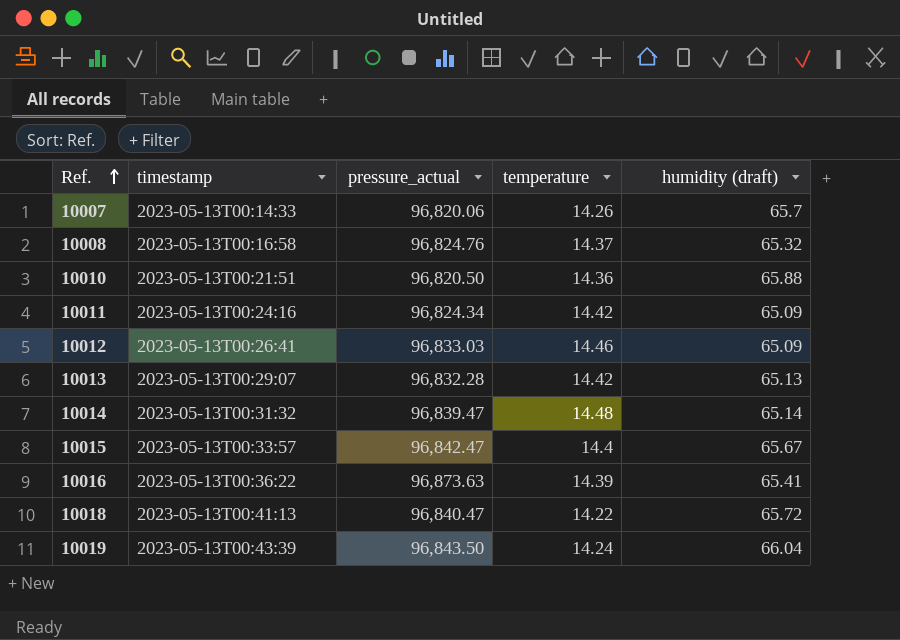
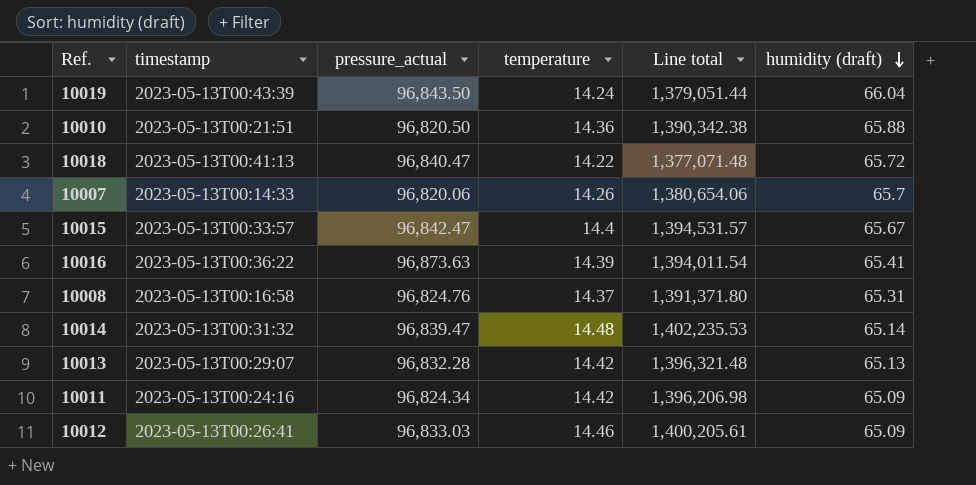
row order: Ref. ascending -> humidity (draft) descending
column Line total | formula: none -> [pressure_actual] * [temperature]
10008 | humidity (draft): 65.32 -> 65.31

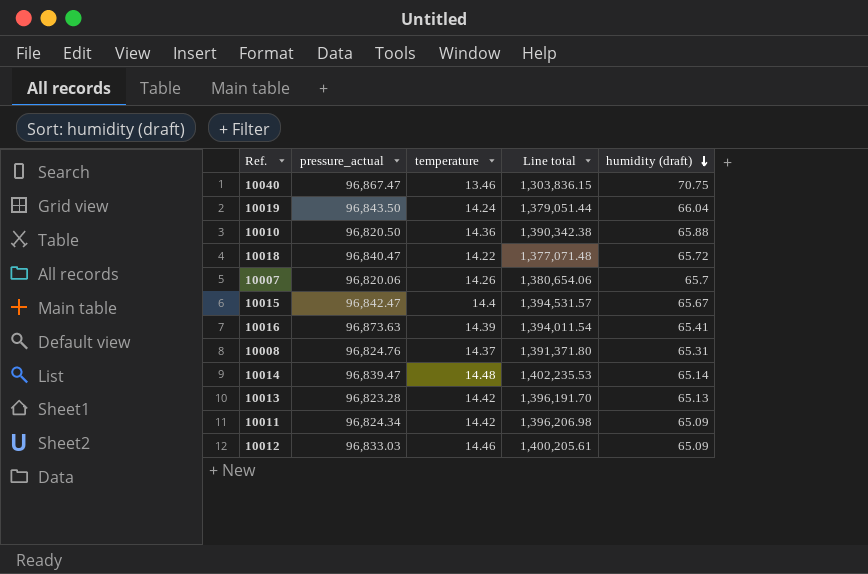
column timestamp | position: 2 -> none
row 10040: none -> 96,867.47 | 13.46 | 1,303,836.15 | 70.75
10013 | pressure_actual: 96,832.28 -> 96,823.28
10013 | Line total: 1,396,321.48 -> 1,396,191.70

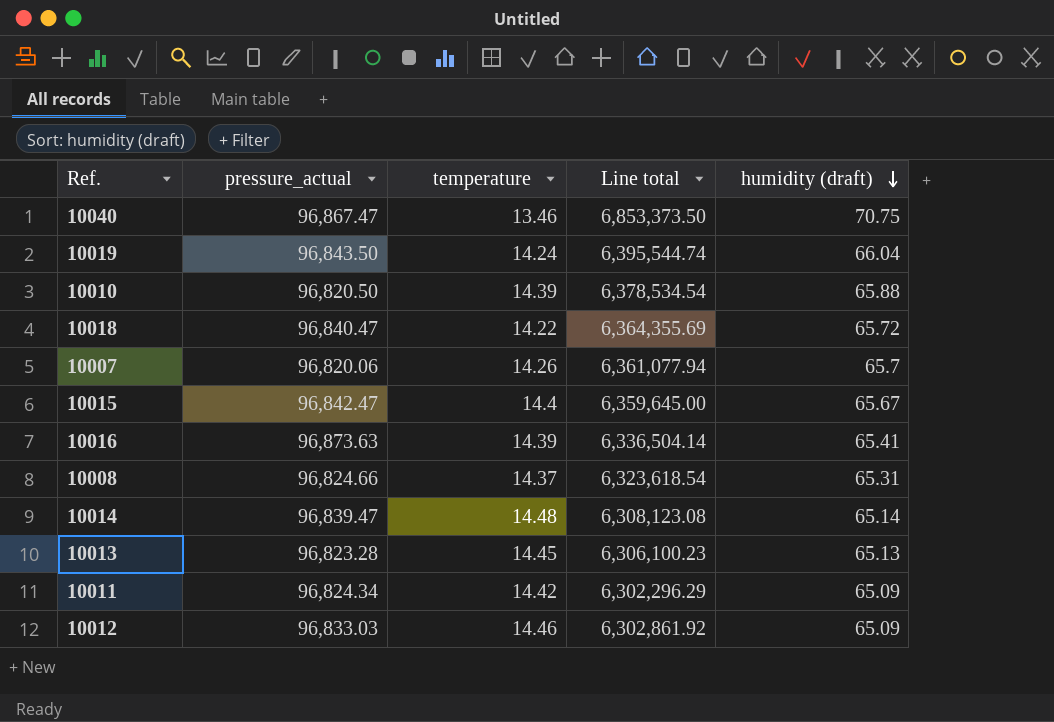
column Line total | formula: [pressure_actual] * [temperature] -> [pressure_actual] * [humidity (draft)]
10010 | temperature: 14.36 -> 14.39
10008 | pressure_actual: 96,824.76 -> 96,824.66
10013 | temperature: 14.42 -> 14.45

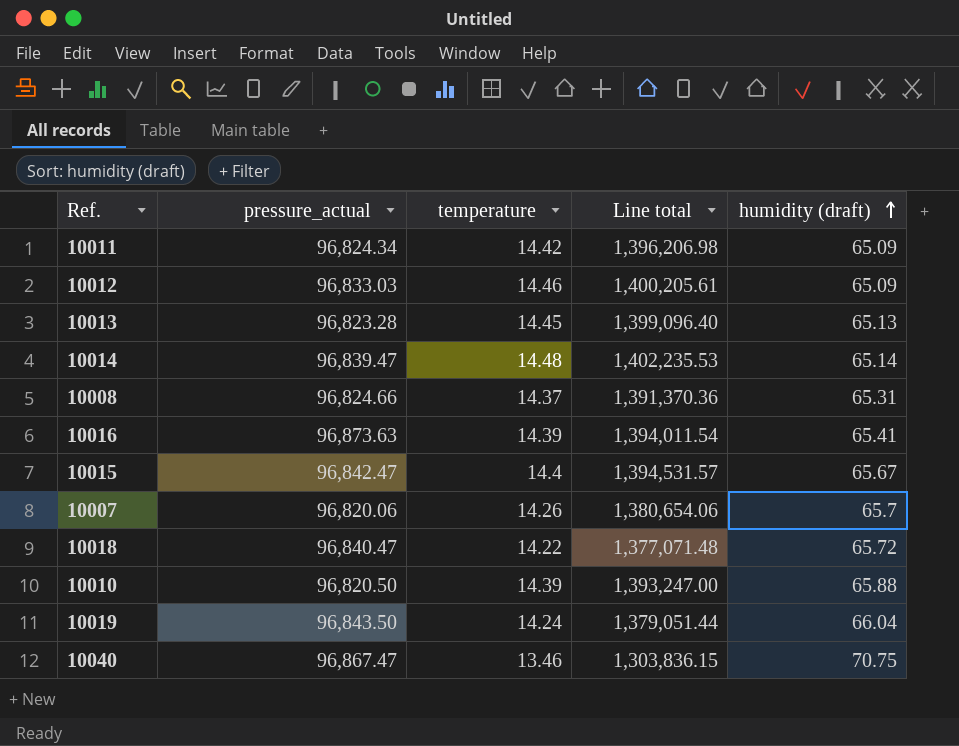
row order: humidity (draft) descending -> humidity (draft) ascending
column Line total | formula: [pressure_actual] * [humidity (draft)] -> [pressure_actual] * [temperature]

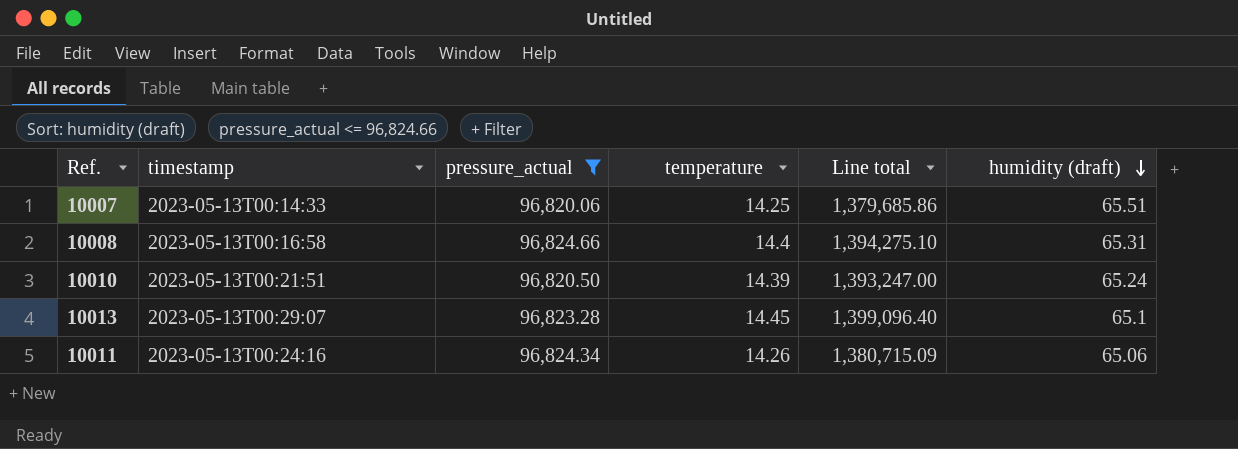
filter: none -> pressure_actual <= 96,824.66
row order: humidity (draft) ascending -> humidity (draft) descending
column timestamp | position: none -> 2
10007 | temperature: 14.26 -> 14.25
10007 | Line total: 1,380,654.06 -> 1,379,685.86
10007 | humidity (draft): 65.7 -> 65.51
10008 | temperature: 14.37 -> 14.4
10008 | Line total: 1,391,370.36 -> 1,394,275.10
10010 | humidity (draft): 65.88 -> 65.24
10013 | humidity (draft): 65.13 -> 65.1
10011 | temperature: 14.42 -> 14.26
10011 | Line total: 1,396,206.98 -> 1,380,715.09
10011 | humidity (draft): 65.09 -> 65.06

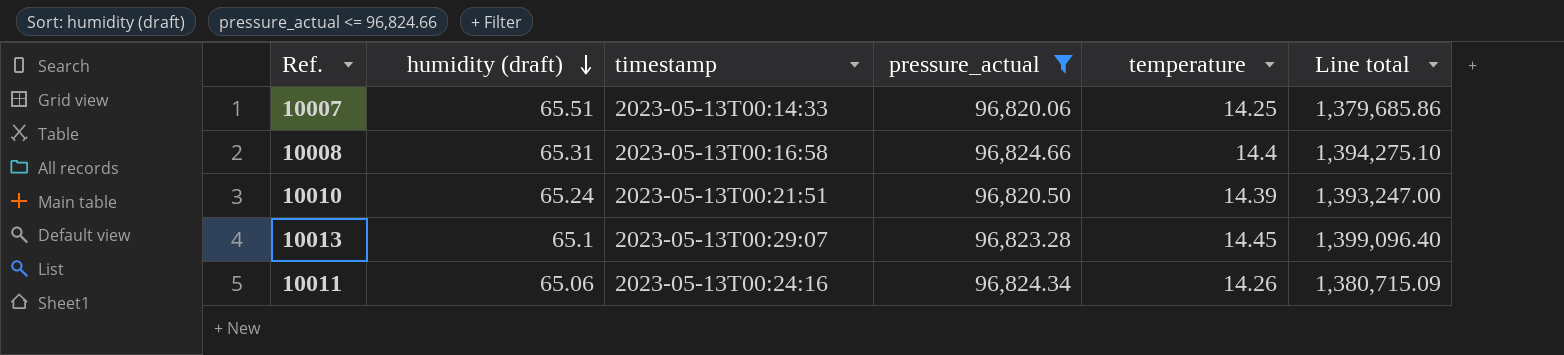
column humidity (draft) | position: 6 -> 2

